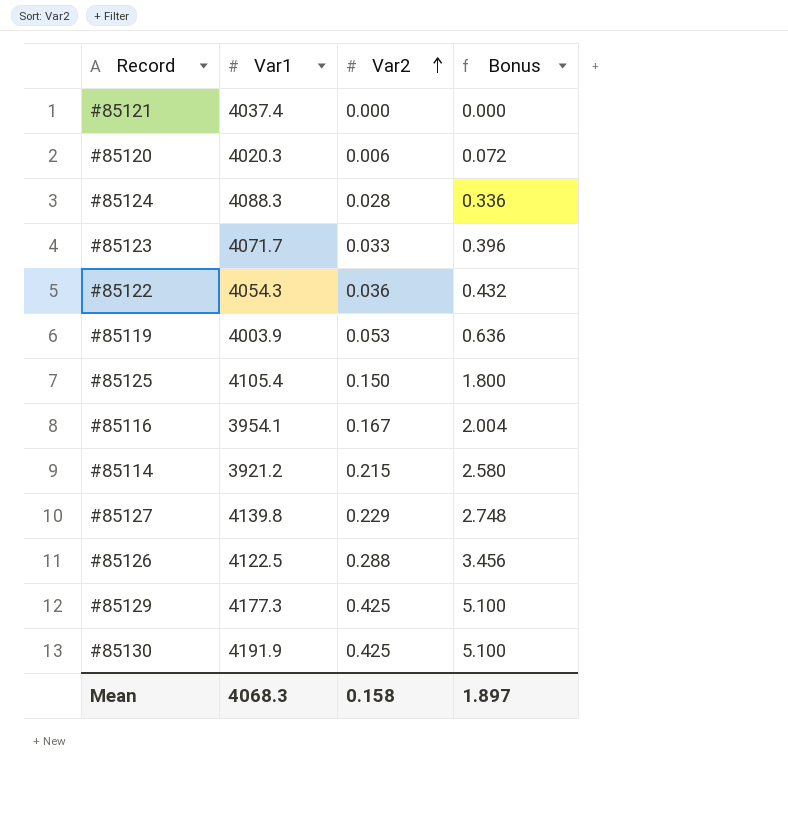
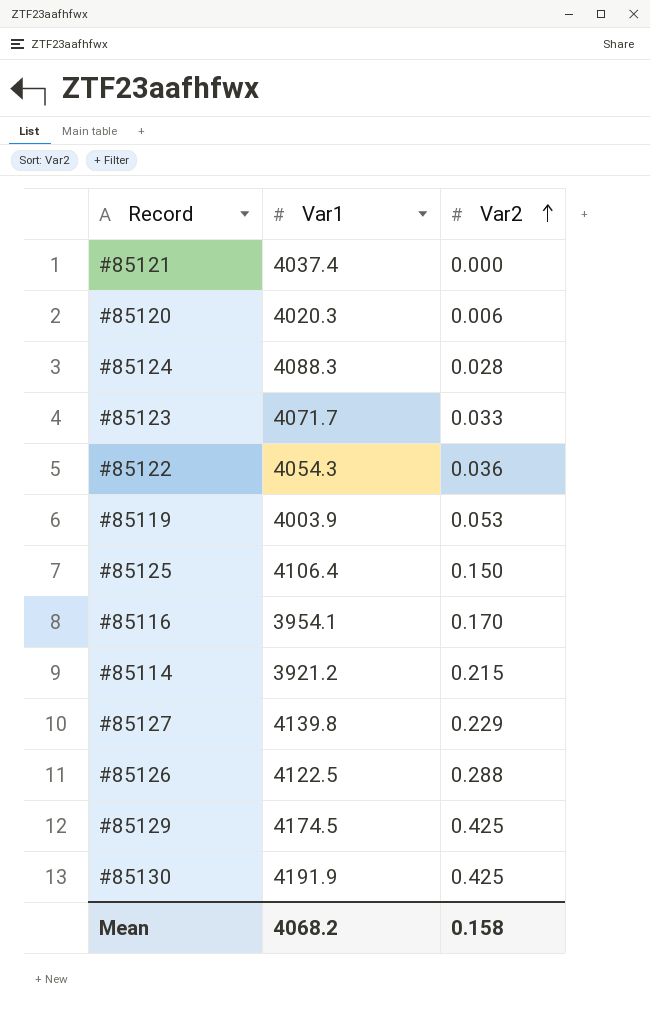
column Bonus | formula: [Var2] * 12 -> none
#85125 | Var1: 4105.4 -> 4106.4
#85116 | Var2: 0.167 -> 0.170
#85129 | Var1: 4177.3 -> 4174.5
Mean | Var1: 4068.3 -> 4068.2

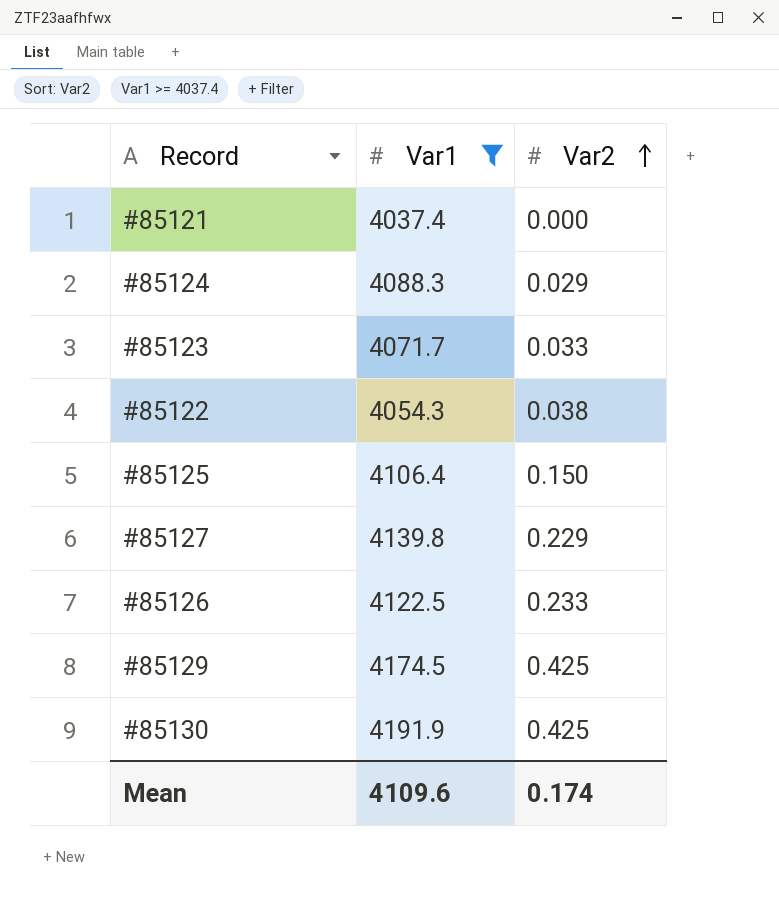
filter: none -> Var1 >= 4037.4
#85124 | Var2: 0.028 -> 0.029
#85122 | Var2: 0.036 -> 0.038
#85126 | Var2: 0.288 -> 0.233
Mean | Var1: 4068.2 -> 4109.6
Mean | Var2: 0.158 -> 0.174

